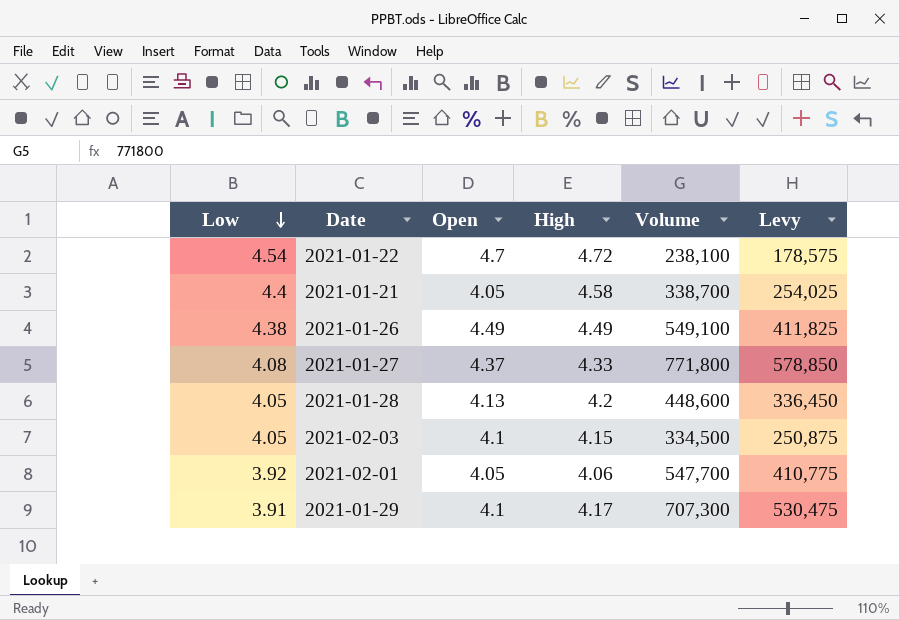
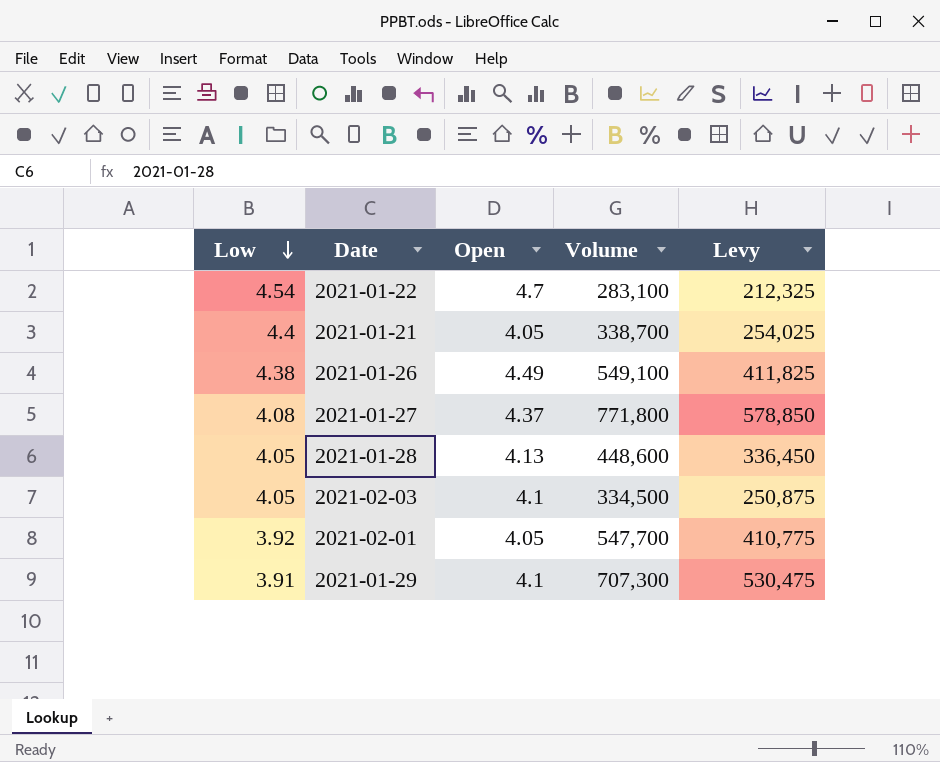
column High | position: 4 -> none
2021-01-22 | Volume: 238,100 -> 283,100
2021-01-22 | Levy: 178,575 -> 212,325

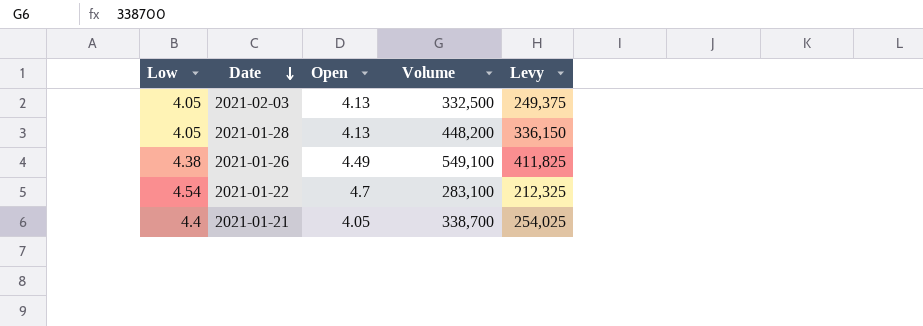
row order: Low descending -> Date descending
row 2021-01-27: 4.08 | 4.37 | 771,800 | 578,850 -> none
row 2021-02-01: 3.92 | 4.05 | 547,700 | 410,775 -> none
row 2021-01-29: 3.91 | 4.1 | 707,300 | 530,475 -> none
2021-02-03 | Open: 4.1 -> 4.13
2021-02-03 | Volume: 334,500 -> 332,500
2021-02-03 | Levy: 250,875 -> 249,375
2021-01-28 | Volume: 448,600 -> 448,200
2021-01-28 | Levy: 336,450 -> 336,150

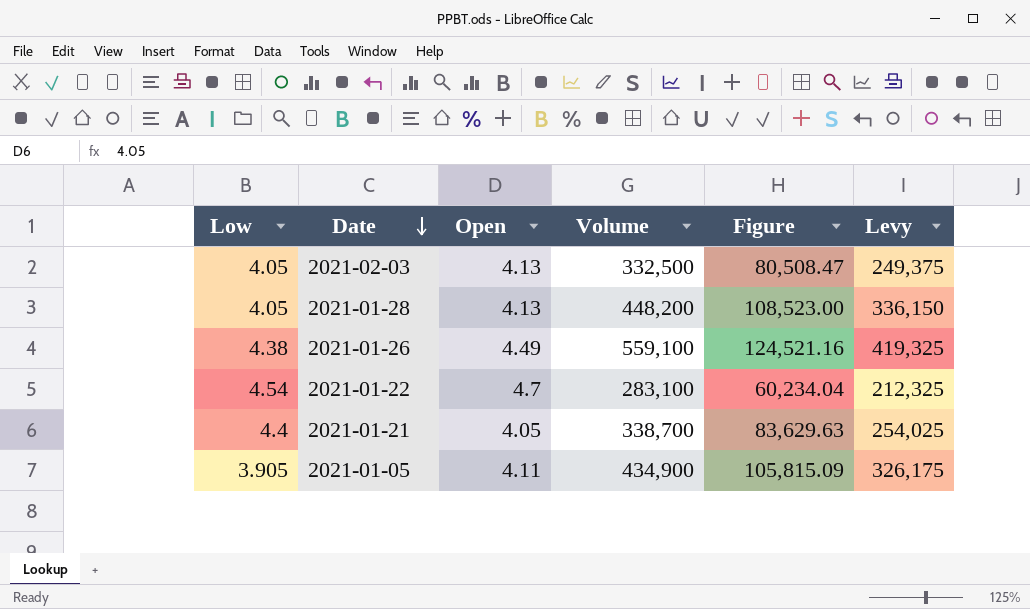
column Figure | formula: none -> [Volume] / [Open]
2021-01-26 | Volume: 549,100 -> 559,100
2021-01-26 | Levy: 411,825 -> 419,325
row 2021-01-05: none -> 3.905 | 4.11 | 434,900 | 105,815.09 | 326,175

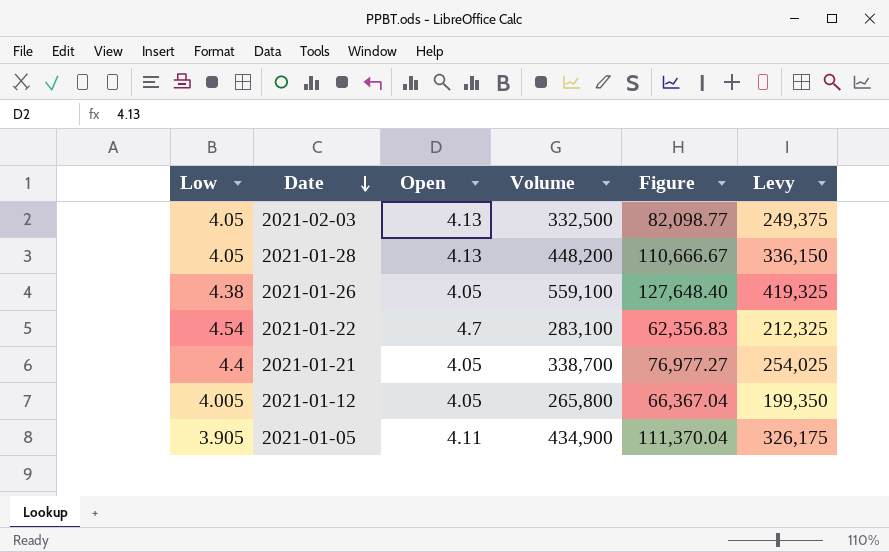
column Figure | formula: [Volume] / [Open] -> [Volume] / [Low]
2021-01-26 | Open: 4.49 -> 4.05
row 2021-01-12: none -> 4.005 | 4.05 | 265,800 | 66,367.04 | 199,350

